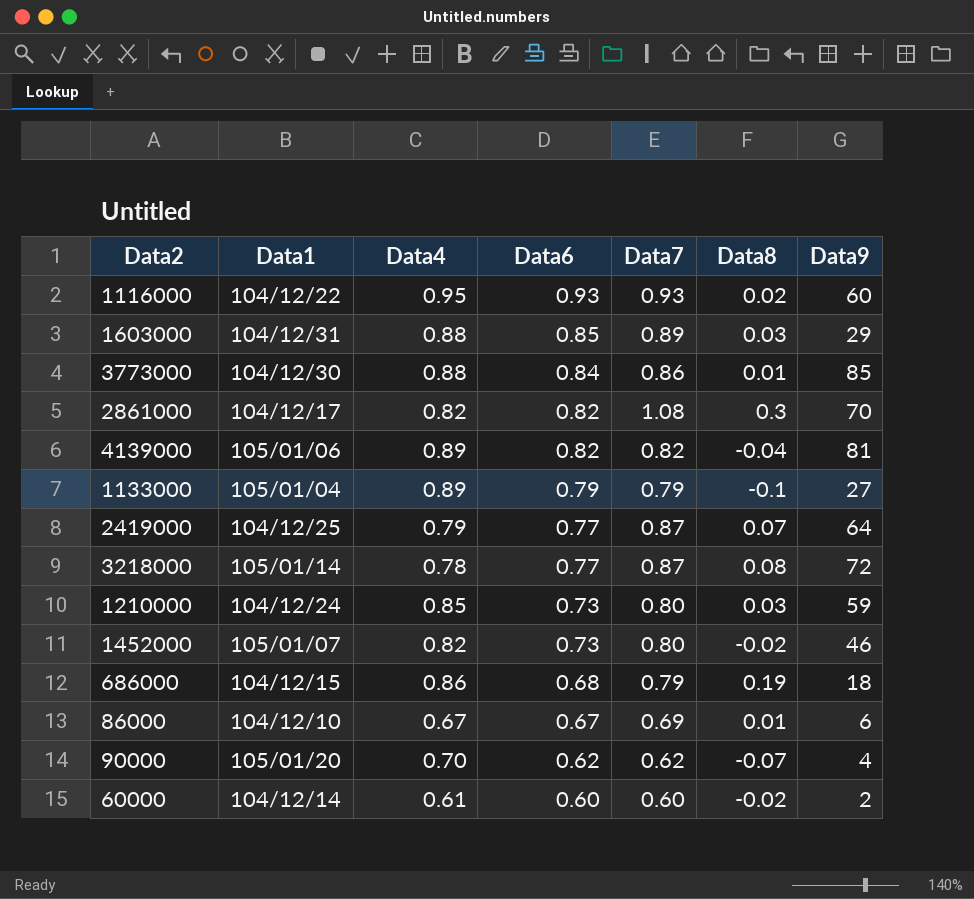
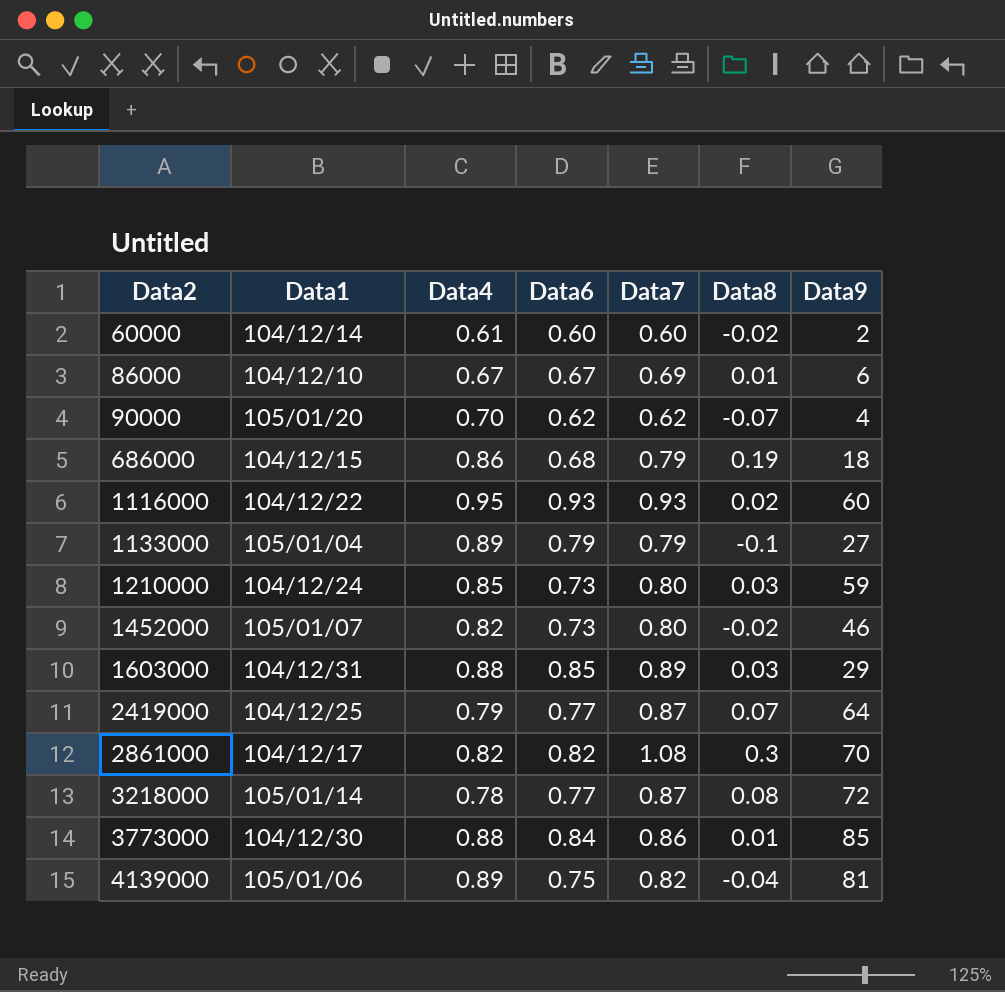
row order: Data6 descending -> Data2 ascending
4139000 | Data6: 0.82 -> 0.75

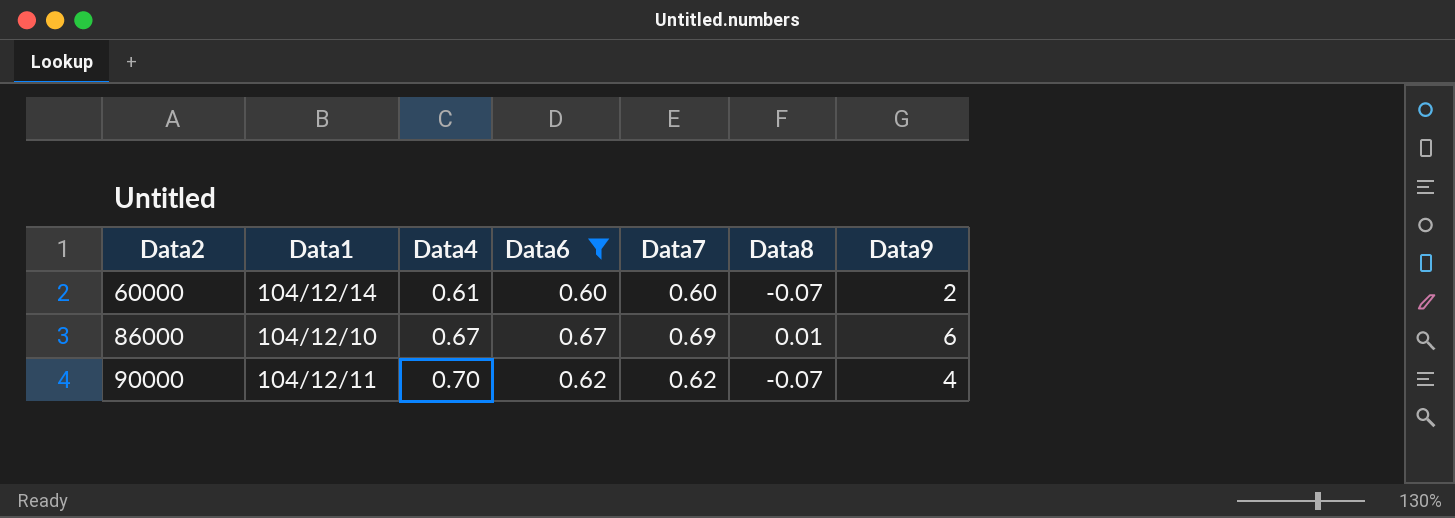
filter: none -> Data6 <= 0.67
60000 | Data8: -0.02 -> -0.07
90000 | Data1: 105/01/20 -> 104/12/11

